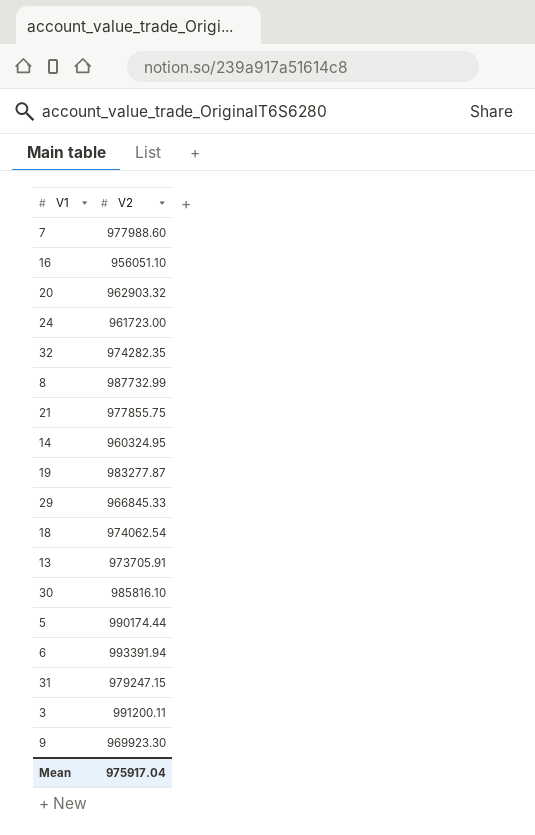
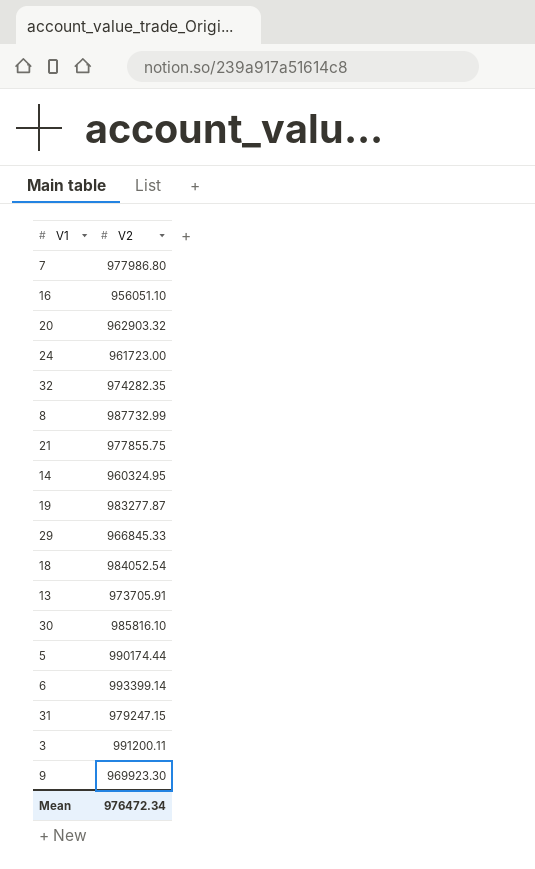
7 | V2: 977988.60 -> 977986.80
18 | V2: 974062.54 -> 984052.54
6 | V2: 993391.94 -> 993399.14
Mean | V2: 975917.04 -> 976472.34

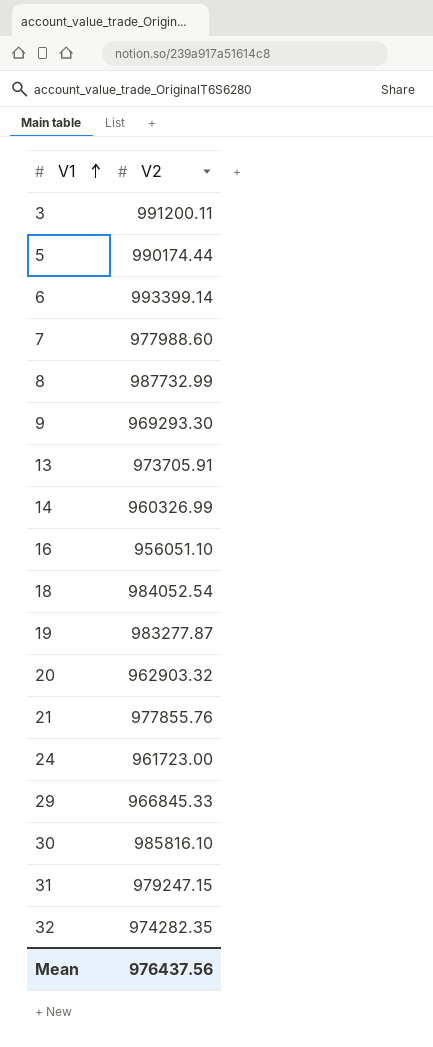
row order: none -> V1 ascending
7 | V2: 977986.80 -> 977988.60
9 | V2: 969923.30 -> 969293.30
14 | V2: 960324.95 -> 960326.99
21 | V2: 977855.75 -> 977855.76
Mean | V2: 976472.34 -> 976437.56

